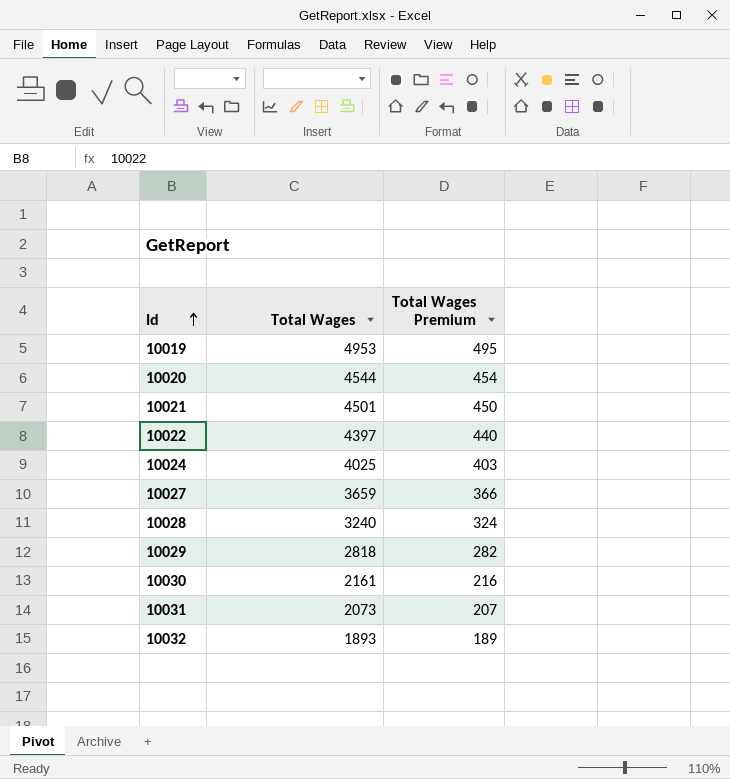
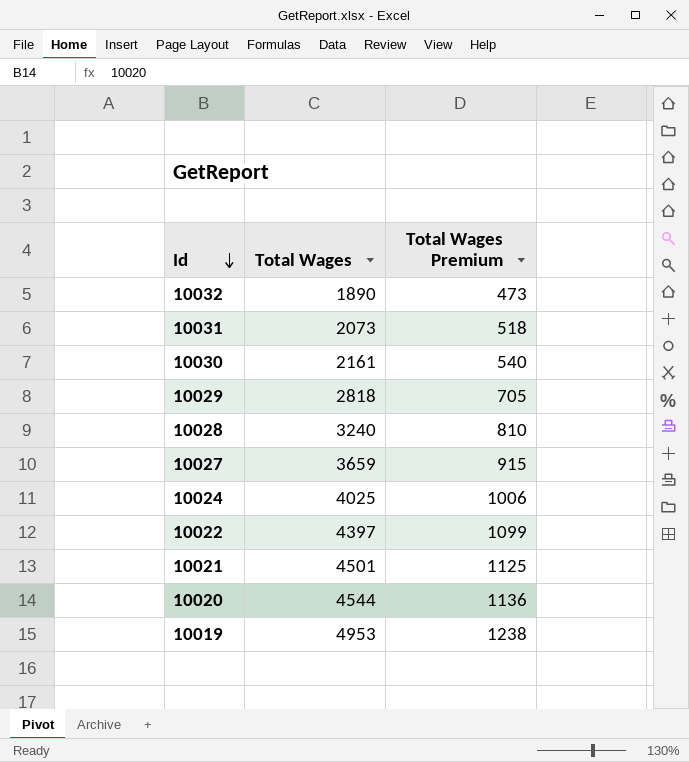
row order: Id ascending -> Id descending
column Total Wages Premium | formula: [Total Wages] * 0.1 -> [Total Wages] * 0.25
10032 | Total Wages: 1893 -> 1890

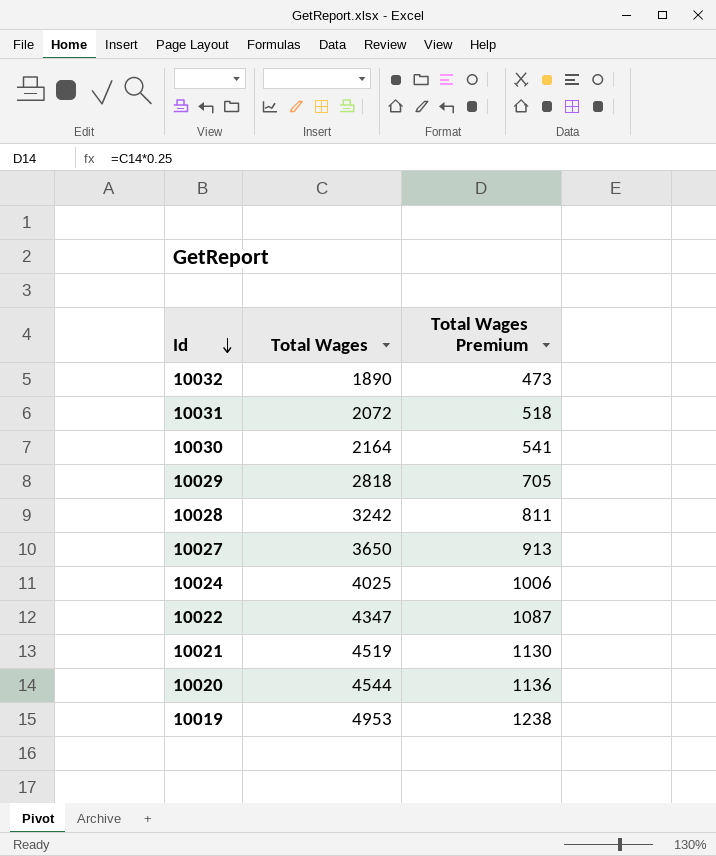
10031 | Total Wages: 2073 -> 2072
10030 | Total Wages: 2161 -> 2164
10030 | Total Wages Premium: 540 -> 541
10028 | Total Wages: 3240 -> 3242
10028 | Total Wages Premium: 810 -> 811
10027 | Total Wages: 3659 -> 3650
10027 | Total Wages Premium: 915 -> 913
10022 | Total Wages: 4397 -> 4347
10022 | Total Wages Premium: 1099 -> 1087
10021 | Total Wages: 4501 -> 4519
10021 | Total Wages Premium: 1125 -> 1130

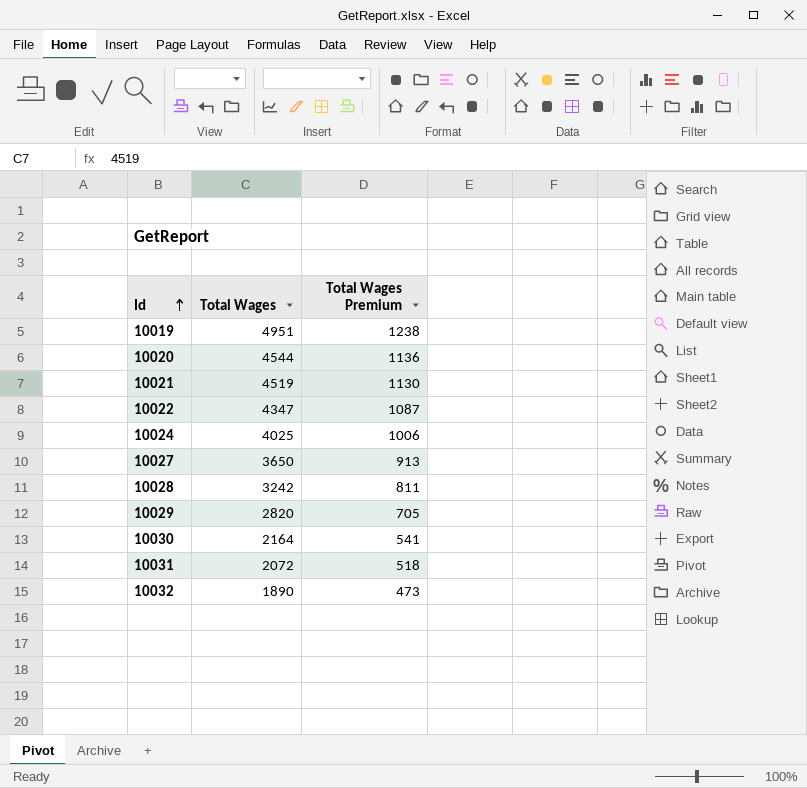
row order: Id descending -> Id ascending
10019 | Total Wages: 4953 -> 4951
10029 | Total Wages: 2818 -> 2820

